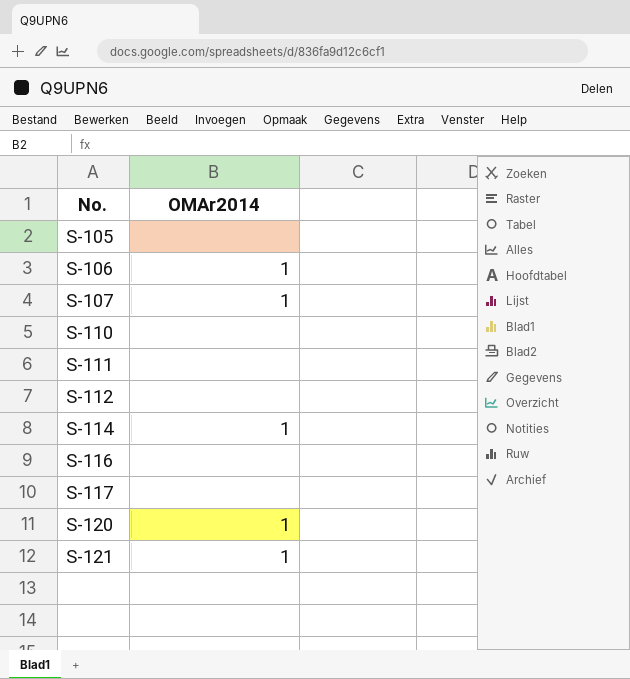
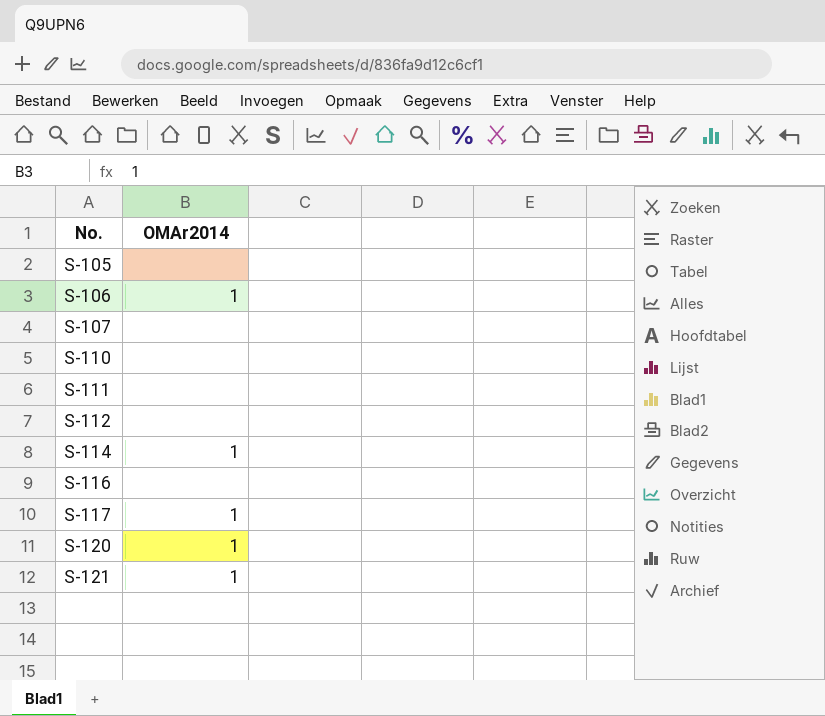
S-107 | OMAr2014: 1 -> none
S-117 | OMAr2014: none -> 1

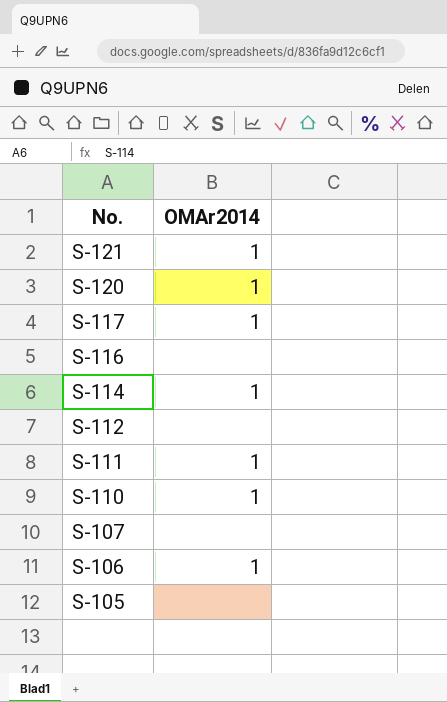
row order: No. ascending -> No. descending
S-111 | OMAr2014: none -> 1
S-110 | OMAr2014: none -> 1

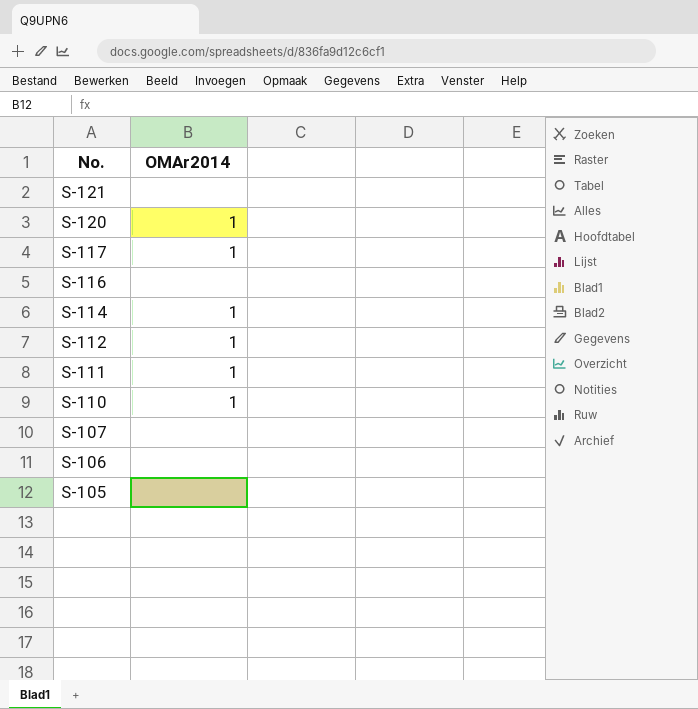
S-121 | OMAr2014: 1 -> none
S-112 | OMAr2014: none -> 1
S-106 | OMAr2014: 1 -> none

